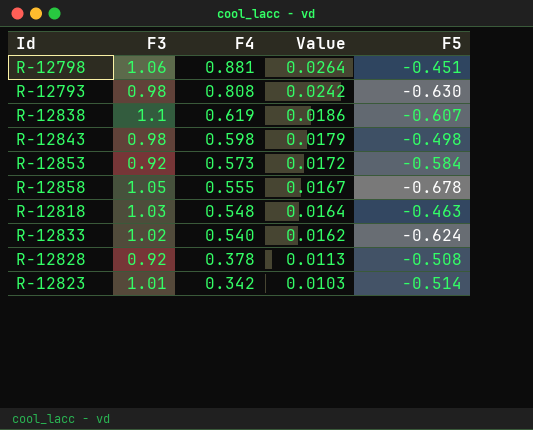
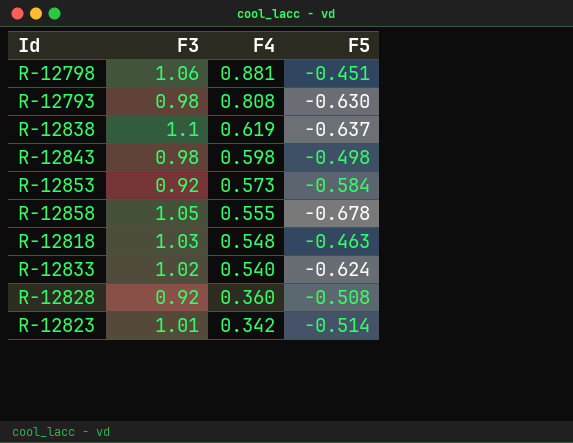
column Value | formula: [F4] * 0.03 -> none
R-12838 | F5: -0.607 -> -0.637
R-12828 | F4: 0.378 -> 0.360

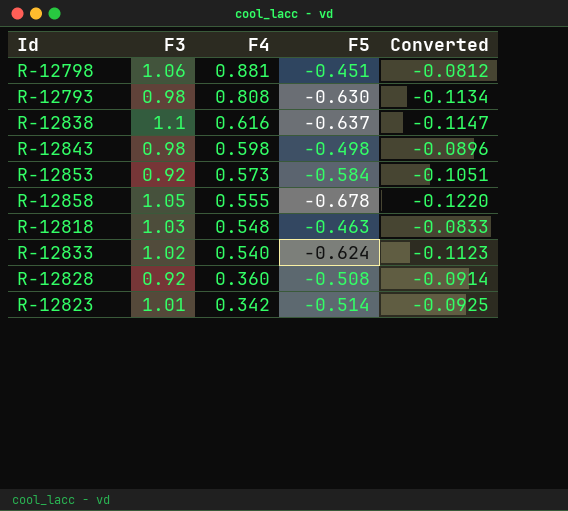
column Converted | formula: none -> [F5] * 0.18
R-12838 | F4: 0.619 -> 0.616

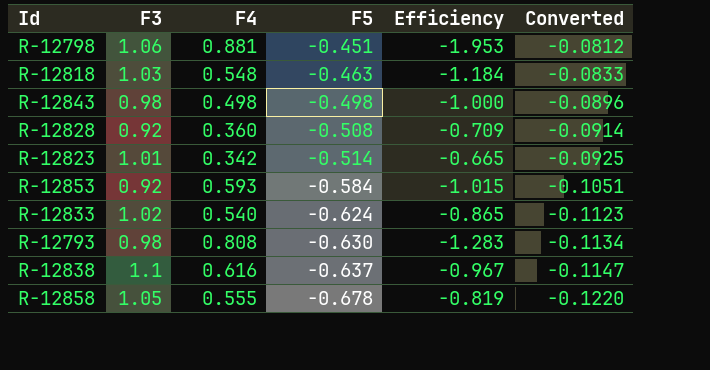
row order: F4 descending -> F5 descending
column Efficiency | formula: none -> [F4] / [F5]
R-12843 | F4: 0.598 -> 0.498
R-12853 | F4: 0.573 -> 0.593

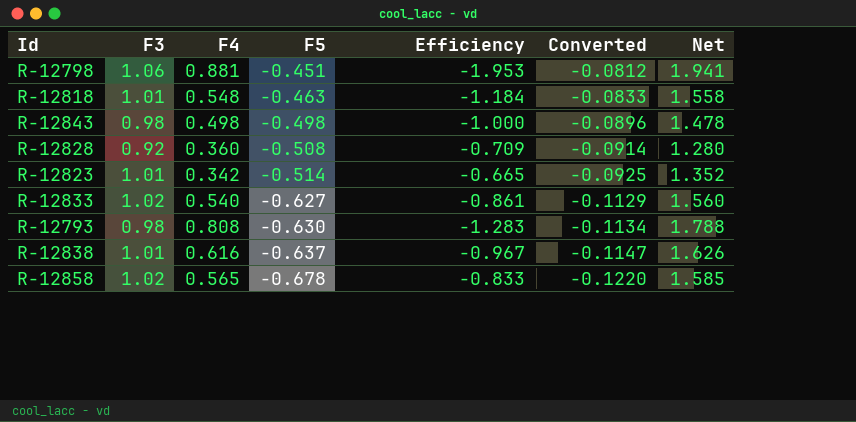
column Net | formula: none -> [F3] + [F4]
row R-12853: 0.92 | 0.593 | -0.584 | -1.015 | -0.1051 -> none
R-12818 | F3: 1.03 -> 1.01
R-12833 | F5: -0.624 -> -0.627
R-12833 | Efficiency: -0.865 -> -0.861
R-12833 | Converted: -0.1123 -> -0.1129
R-12838 | F3: 1.1 -> 1.01
R-12858 | F3: 1.05 -> 1.02
R-12858 | F4: 0.555 -> 0.565
R-12858 | Efficiency: -0.819 -> -0.833

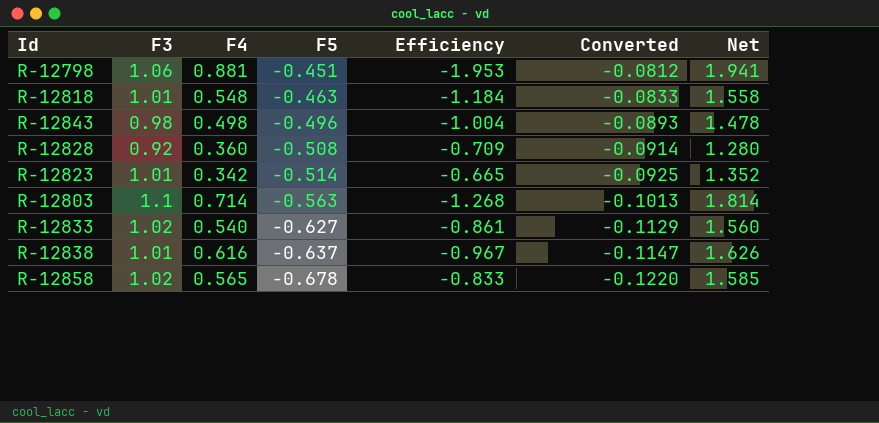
row R-12793: 0.98 | 0.808 | -0.630 | -1.283 | -0.1134 | 1.788 -> none
R-12843 | F5: -0.498 -> -0.496
R-12843 | Efficiency: -1.000 -> -1.004
R-12843 | Converted: -0.0896 -> -0.0893
row R-12803: none -> 1.1 | 0.714 | -0.563 | -1.268 | -0.1013 | 1.814

